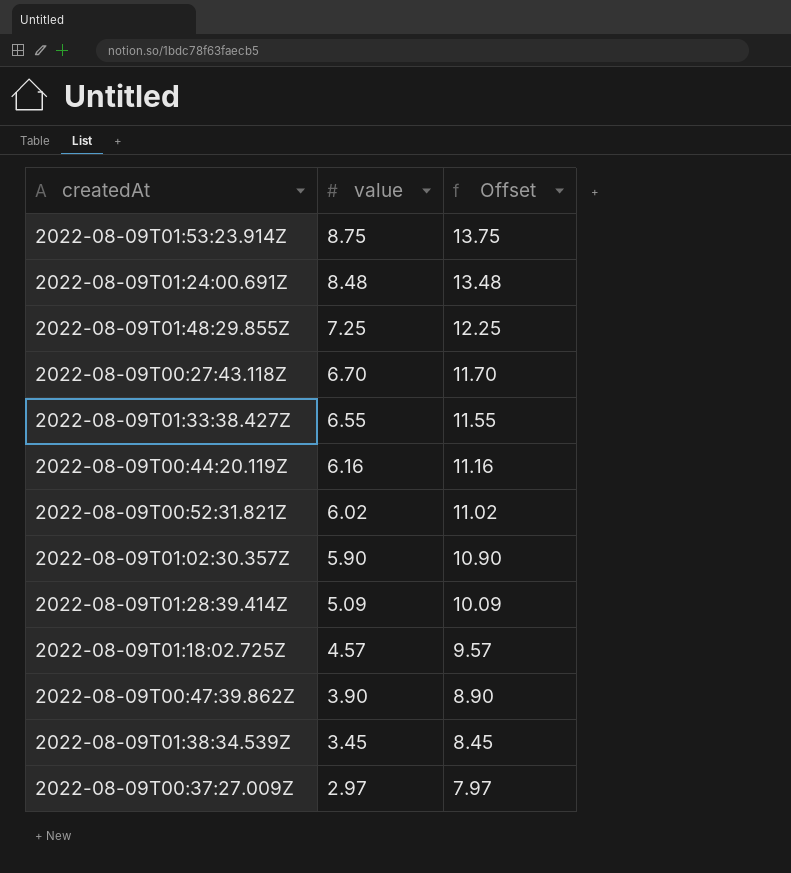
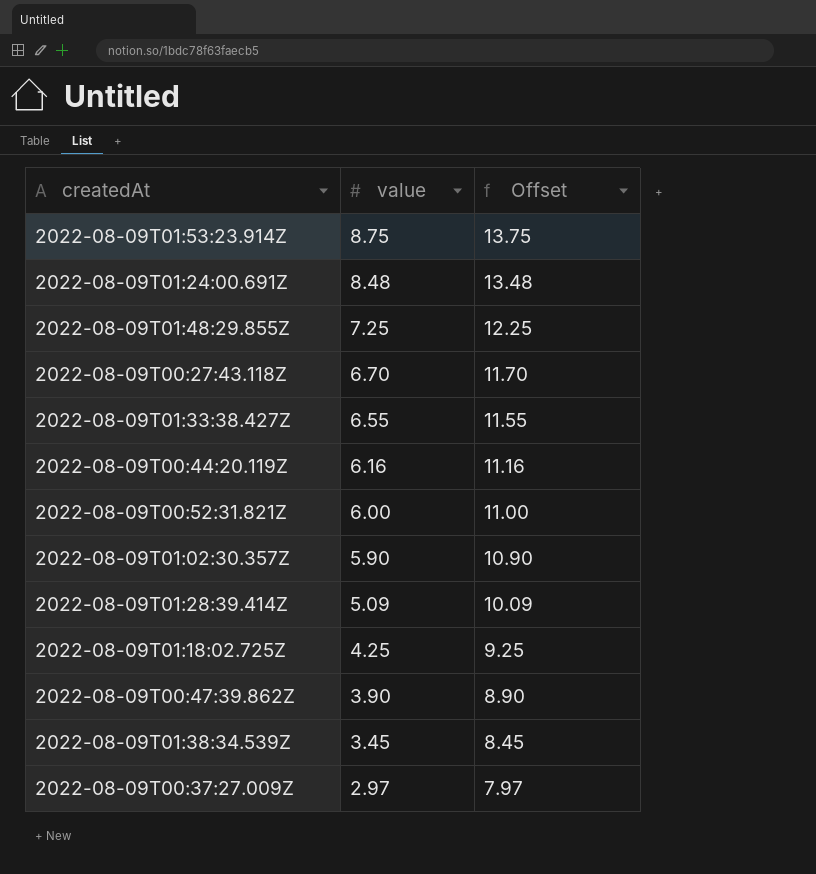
2022-08-09T00:52:31.821Z | value: 6.02 -> 6.00
2022-08-09T00:52:31.821Z | Offset: 11.02 -> 11.00
2022-08-09T01:18:02.725Z | value: 4.57 -> 4.25
2022-08-09T01:18:02.725Z | Offset: 9.57 -> 9.25

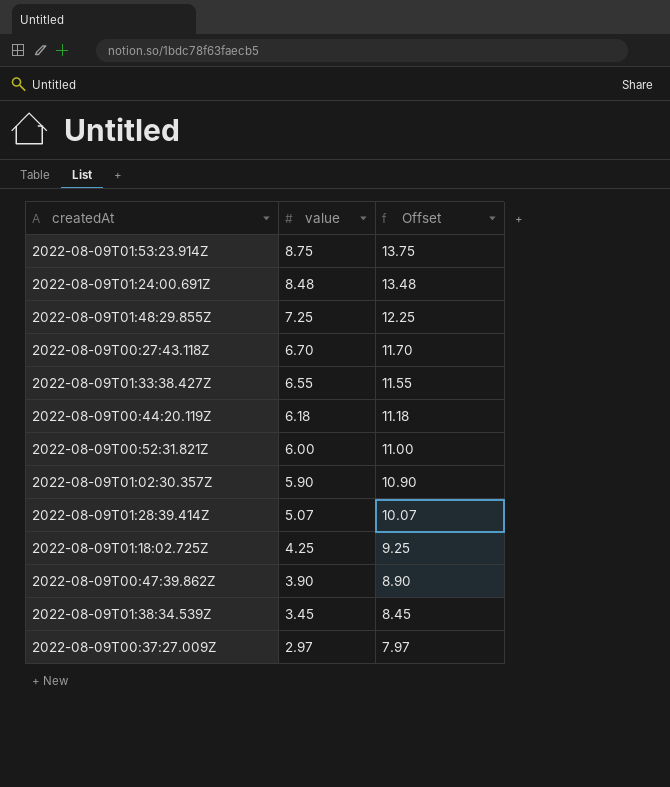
2022-08-09T00:44:20.119Z | value: 6.16 -> 6.18
2022-08-09T00:44:20.119Z | Offset: 11.16 -> 11.18
2022-08-09T01:28:39.414Z | value: 5.09 -> 5.07
2022-08-09T01:28:39.414Z | Offset: 10.09 -> 10.07

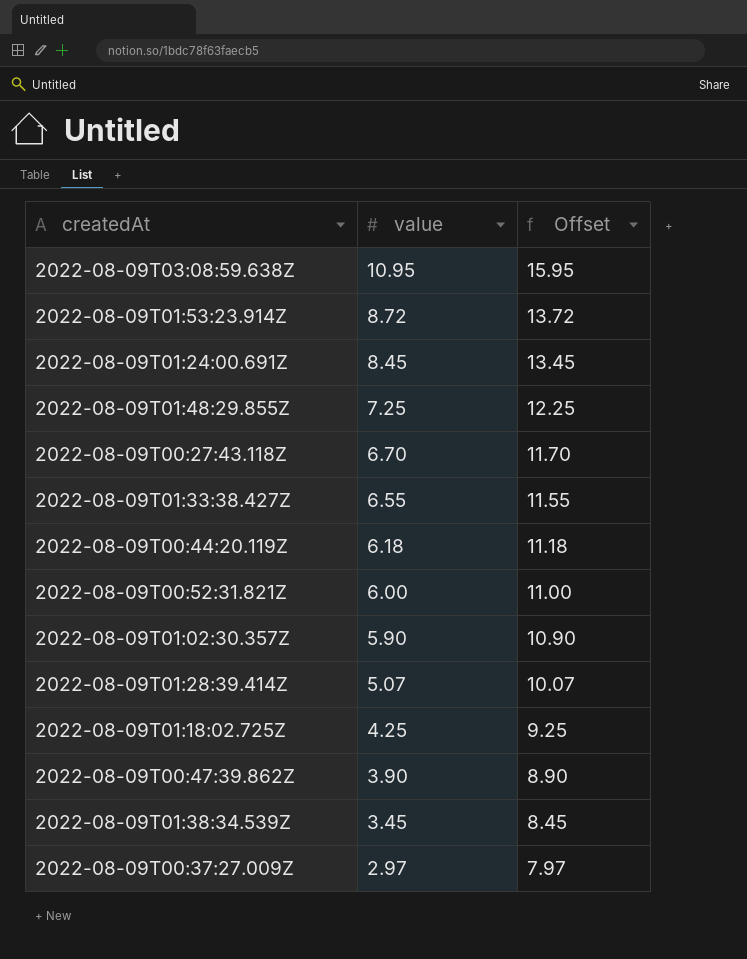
row 2022-08-09T03:08:59.638Z: none -> 10.95 | 15.95
2022-08-09T01:53:23.914Z | value: 8.75 -> 8.72
2022-08-09T01:53:23.914Z | Offset: 13.75 -> 13.72
2022-08-09T01:24:00.691Z | value: 8.48 -> 8.45
2022-08-09T01:24:00.691Z | Offset: 13.48 -> 13.45

